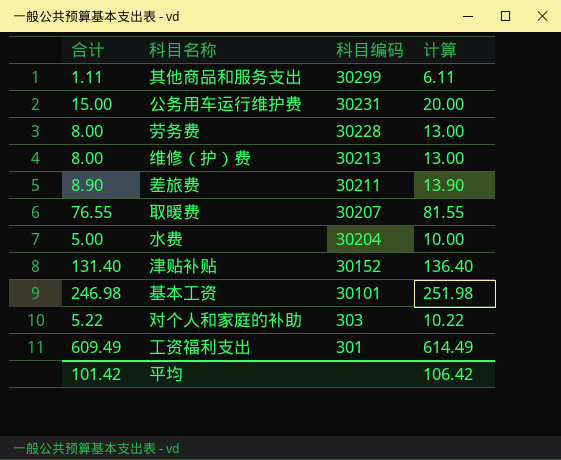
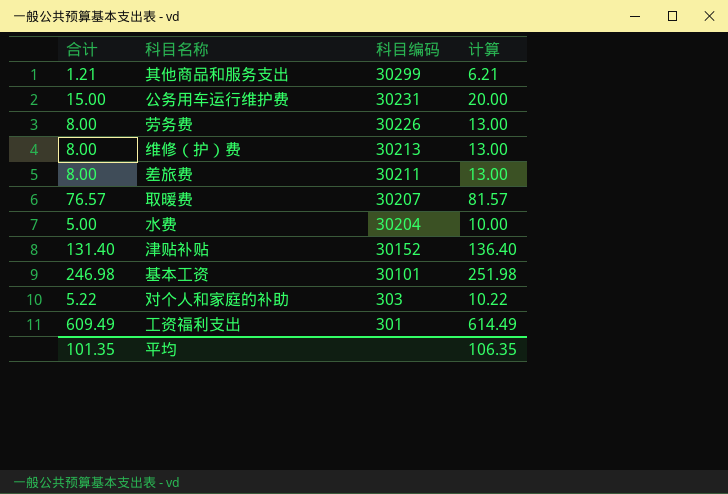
其他商品和服务支出 | 合计: 1.11 -> 1.21
其他商品和服务支出 | 计算: 6.11 -> 6.21
劳务费 | 科目编码: 30228 -> 30226
差旅费 | 合计: 8.90 -> 8.00
差旅费 | 计算: 13.90 -> 13.00
取暖费 | 合计: 76.55 -> 76.57
取暖费 | 计算: 81.55 -> 81.57
平均 | 合计: 101.42 -> 101.35
平均 | 计算: 106.42 -> 106.35

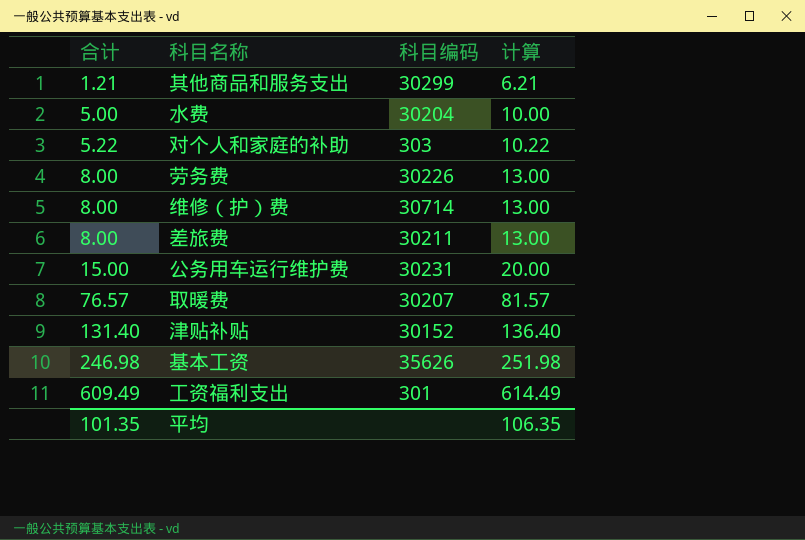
row order: 科目编码 descending -> 合计 ascending
维修（护）费 | 科目编码: 30213 -> 30714
基本工资 | 科目编码: 30101 -> 35626

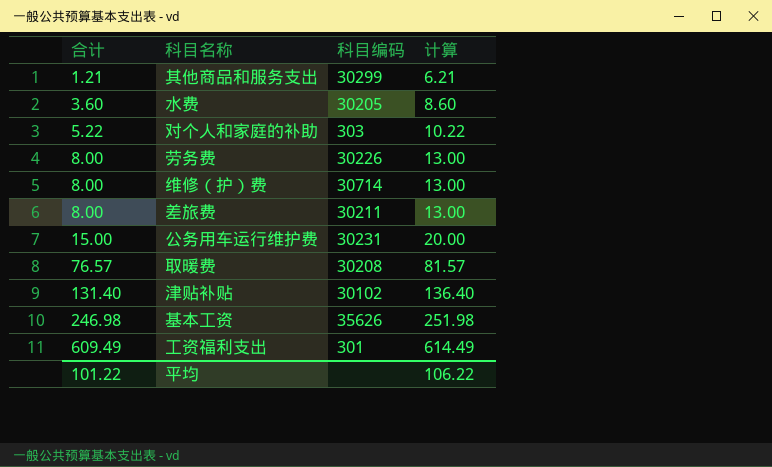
水费 | 合计: 5.00 -> 3.60
水费 | 科目编码: 30204 -> 30205
水费 | 计算: 10.00 -> 8.60
取暖费 | 科目编码: 30207 -> 30208
津贴补贴 | 科目编码: 30152 -> 30102
平均 | 合计: 101.35 -> 101.22
平均 | 计算: 106.35 -> 106.22

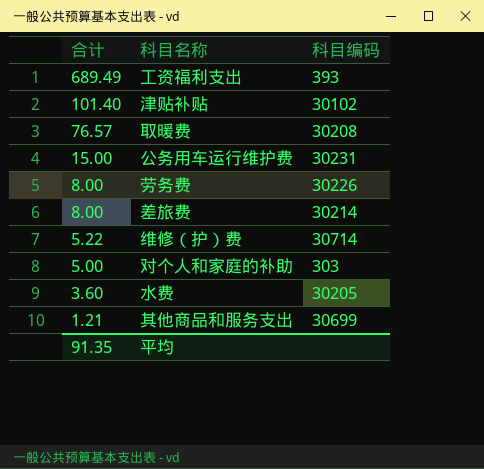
row order: 合计 ascending -> 合计 descending
column 计算 | formula: [合计] + 5 -> none
row 基本工资: 246.98 | 35626 | 251.98 -> none
工资福利支出 | 合计: 609.49 -> 689.49
工资福利支出 | 科目编码: 301 -> 393
津贴补贴 | 合计: 131.40 -> 101.40
差旅费 | 科目编码: 30211 -> 30214
维修（护）费 | 合计: 8.00 -> 5.22
对个人和家庭的补助 | 合计: 5.22 -> 5.00
其他商品和服务支出 | 科目编码: 30299 -> 30699
平均 | 合计: 101.22 -> 91.35

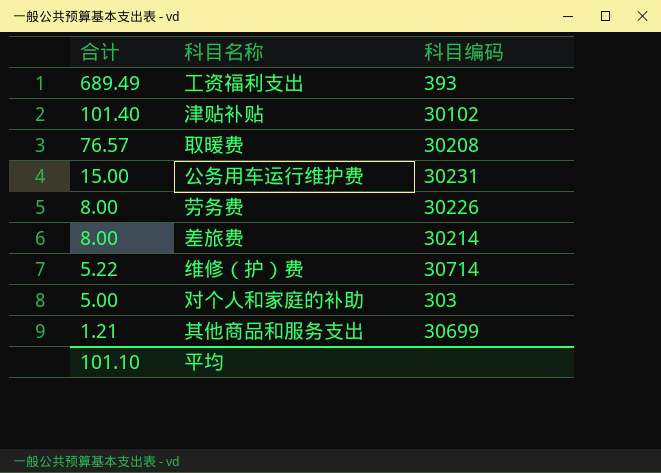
row 水费: 3.60 | 30205 -> none
平均 | 合计: 91.35 -> 101.10

